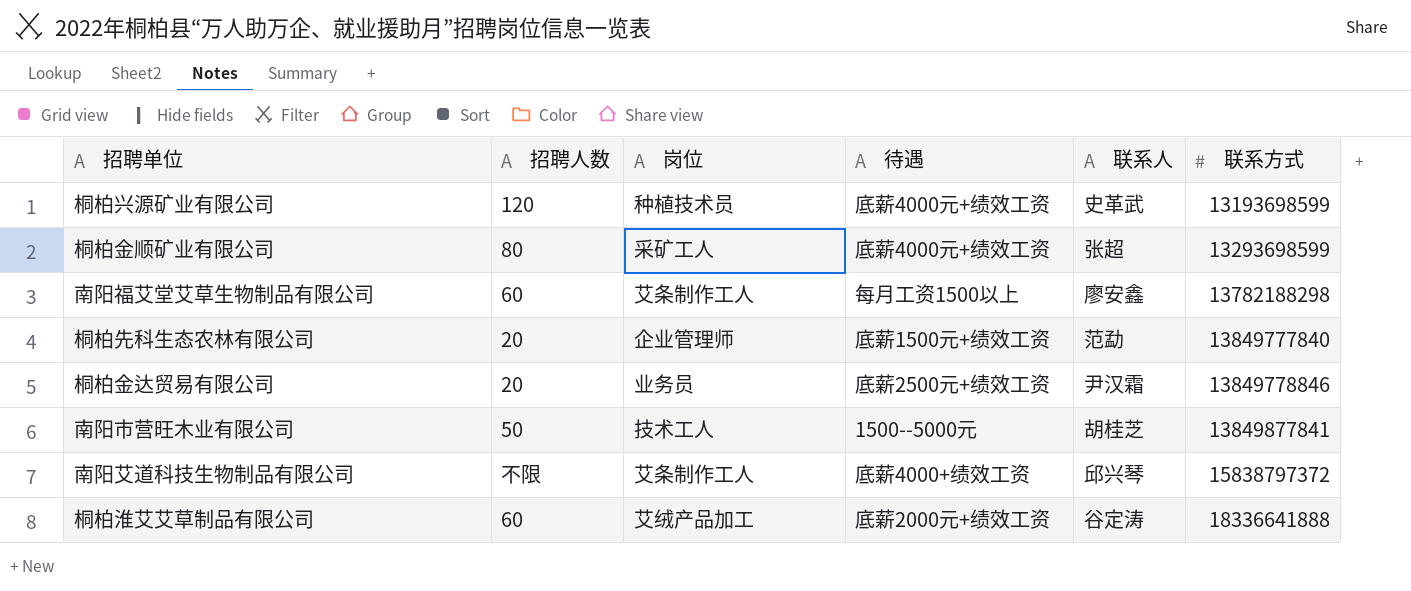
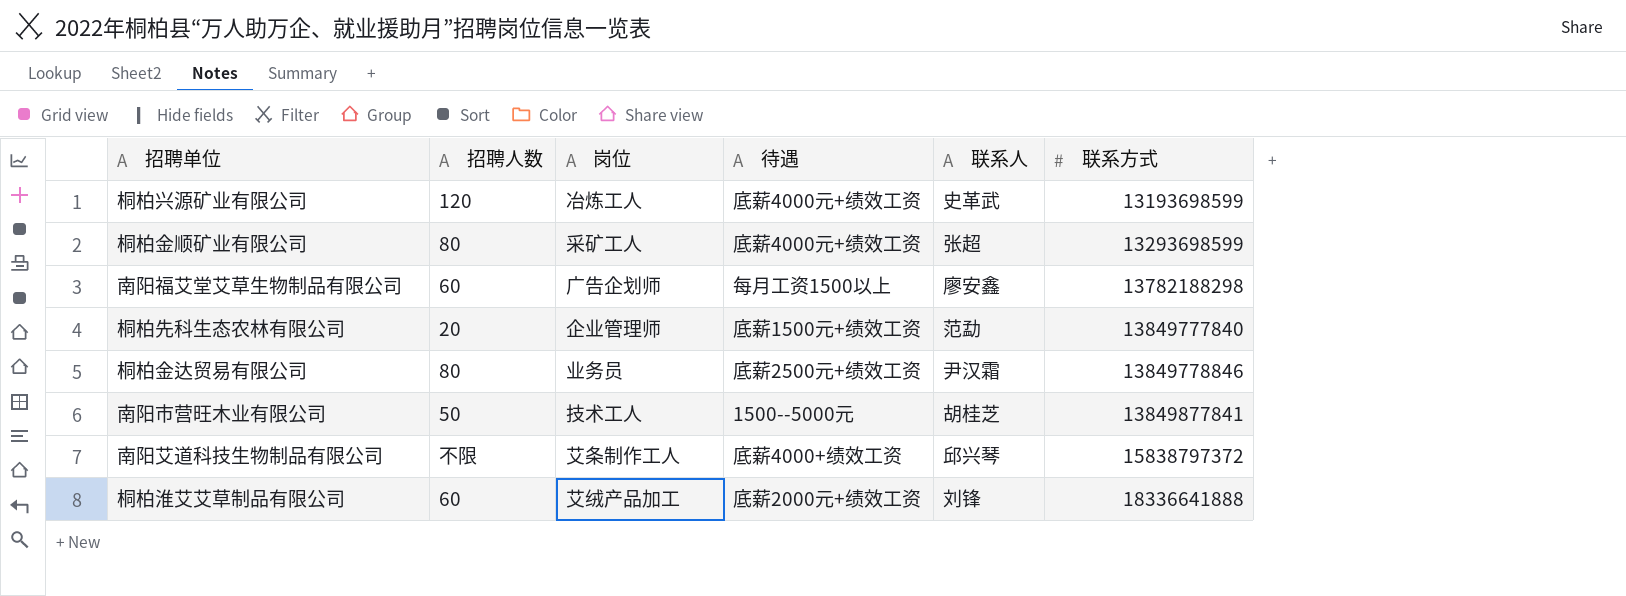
桐柏兴源矿业有限公司 | 岗位: 种植技术员 -> 冶炼工人
南阳福艾堂艾草生物制品有限公司 | 岗位: 艾条制作工人 -> 广告企划师
桐柏金达贸易有限公司 | 招聘人数: 20 -> 80
桐柏淮艾艾草制品有限公司 | 联系人: 谷定涛 -> 刘锋

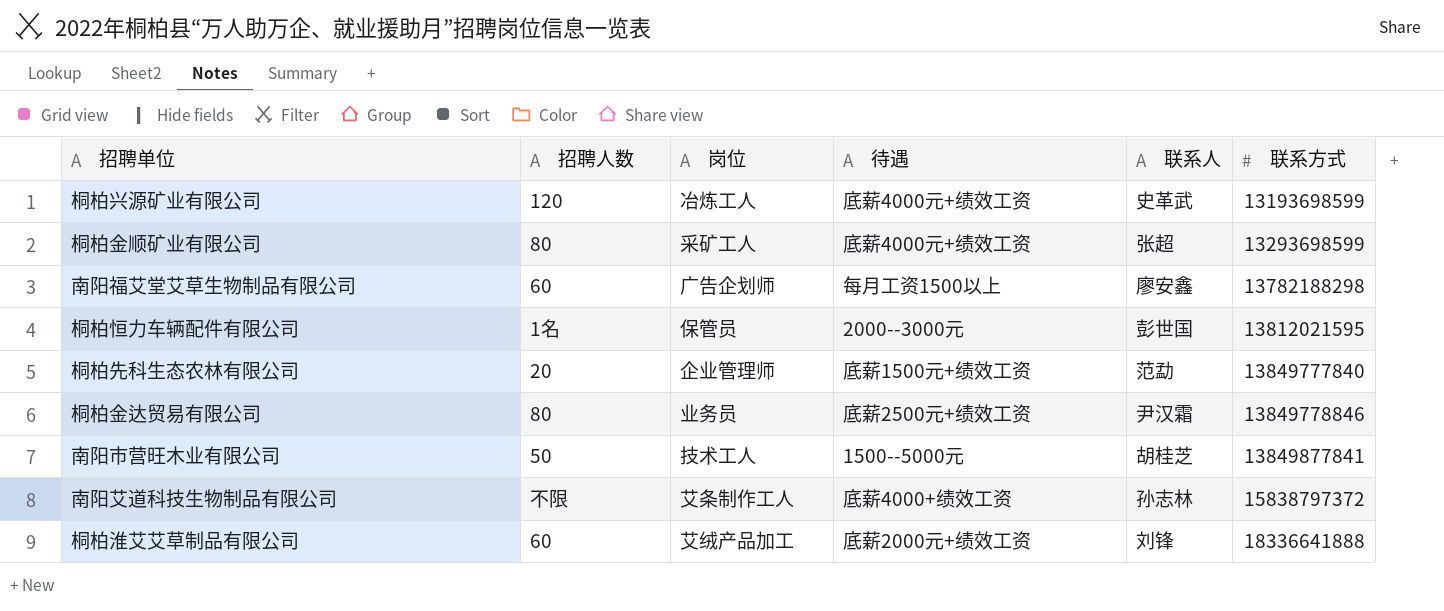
row 桐柏恒力车辆配件有限公司: none -> 1名 | 保管员 | 2000--3000元 | 彭世国 | 13812021595
南阳艾道科技生物制品有限公司 | 联系人: 邱兴琴 -> 孙志林

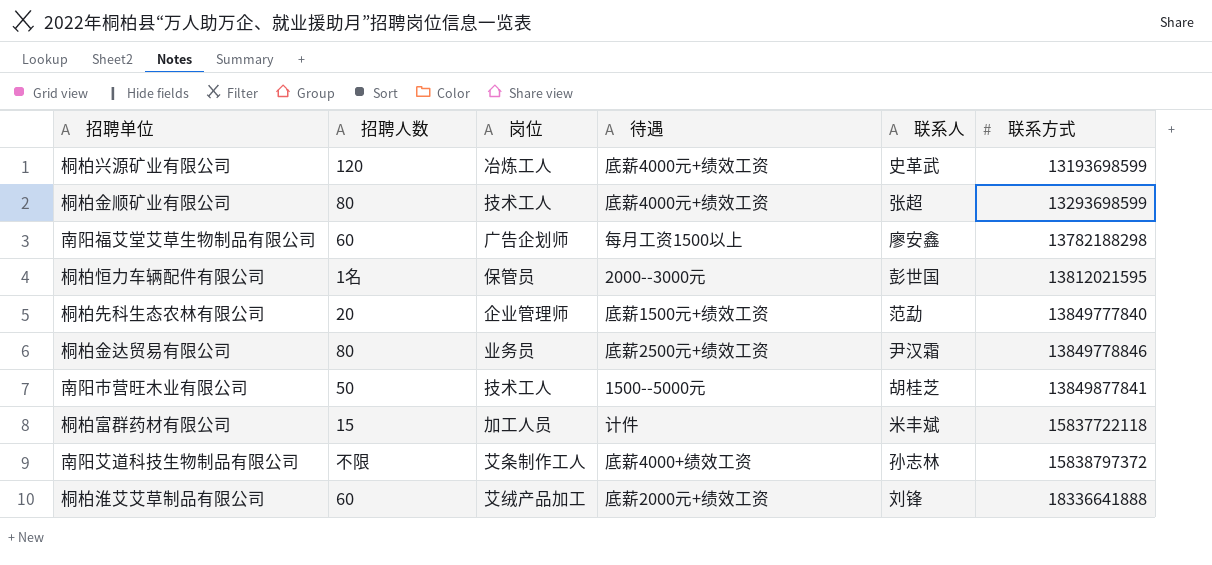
桐柏金顺矿业有限公司 | 岗位: 采矿工人 -> 技术工人
row 桐柏富群药材有限公司: none -> 15 | 加工人员 | 计件 | 米丰斌 | 15837722118

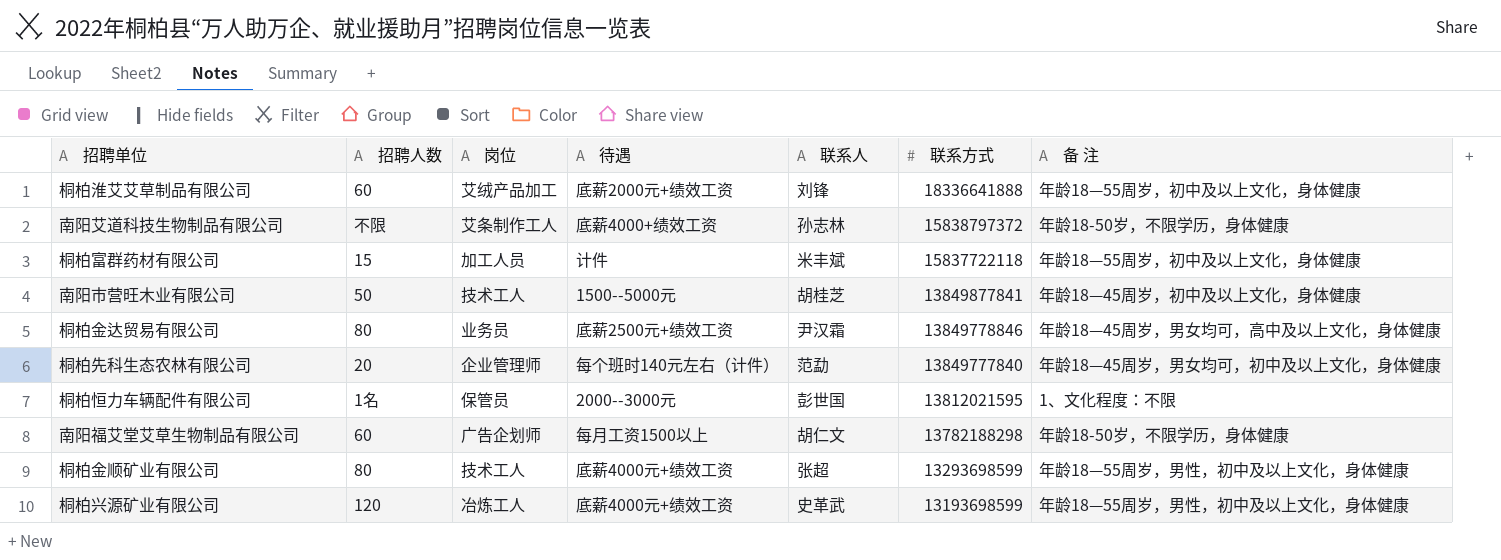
row order: 联系方式 ascending -> 联系方式 descending
column 备 注 | position: none -> 7
桐柏先科生态农林有限公司 | 待遇: 底薪1500元+绩效工资 -> 每个班时140元左右（计件）
南阳福艾堂艾草生物制品有限公司 | 联系人: 廖安鑫 -> 胡仁文

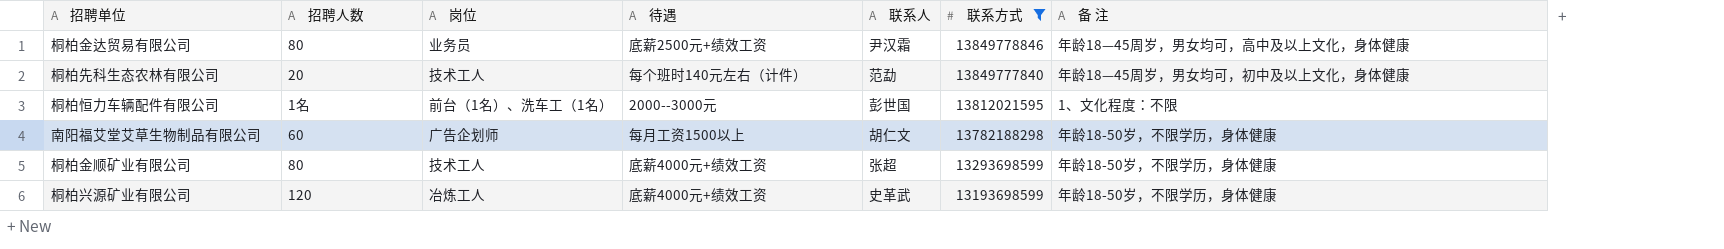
filter: none -> 联系方式 <= 13849778846
桐柏先科生态农林有限公司 | 岗位: 企业管理师 -> 技术工人
桐柏恒力车辆配件有限公司 | 岗位: 保管员 -> 前台（1名）、洗车工（1名）
桐柏金顺矿业有限公司 | 备 注: 年龄18—55周岁，男性，初中及以上文化，身体健康 -> 年龄18-50岁，不限学历，身体健康
桐柏兴源矿业有限公司 | 备 注: 年龄18—55周岁，男性，初中及以上文化，身体健康 -> 年龄18-50岁，不限学历，身体健康

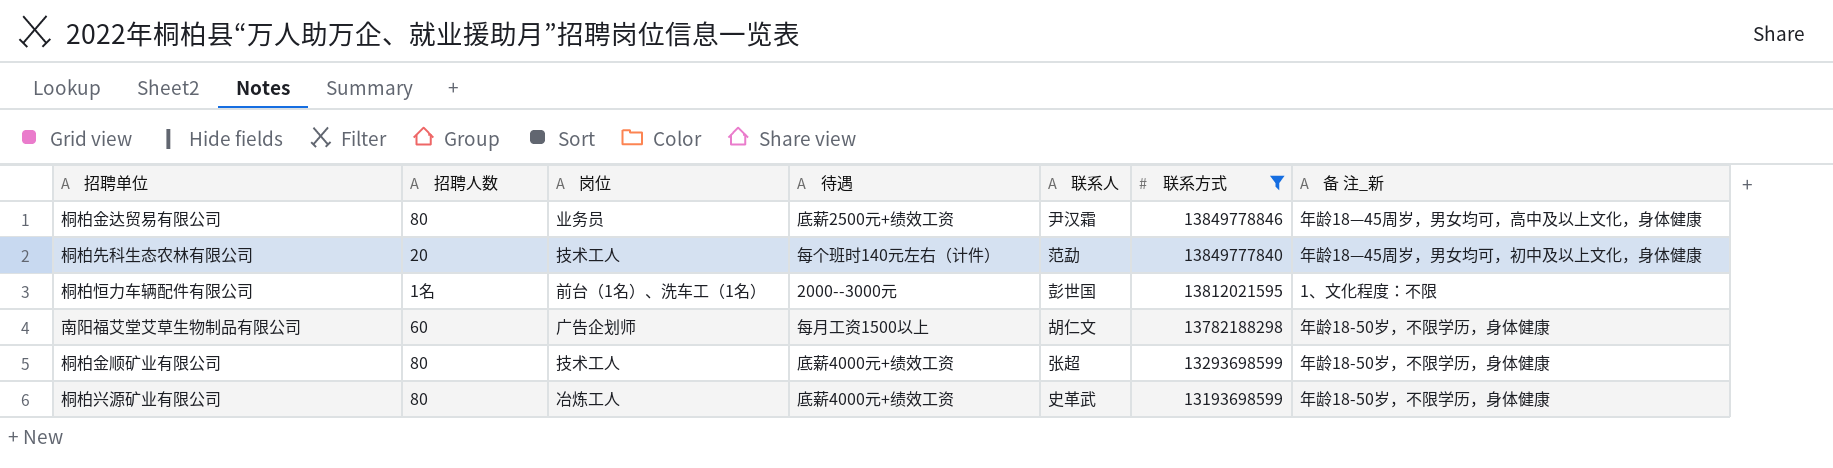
column name: 备 注 -> 备 注_新
桐柏兴源矿业有限公司 | 招聘人数: 120 -> 80

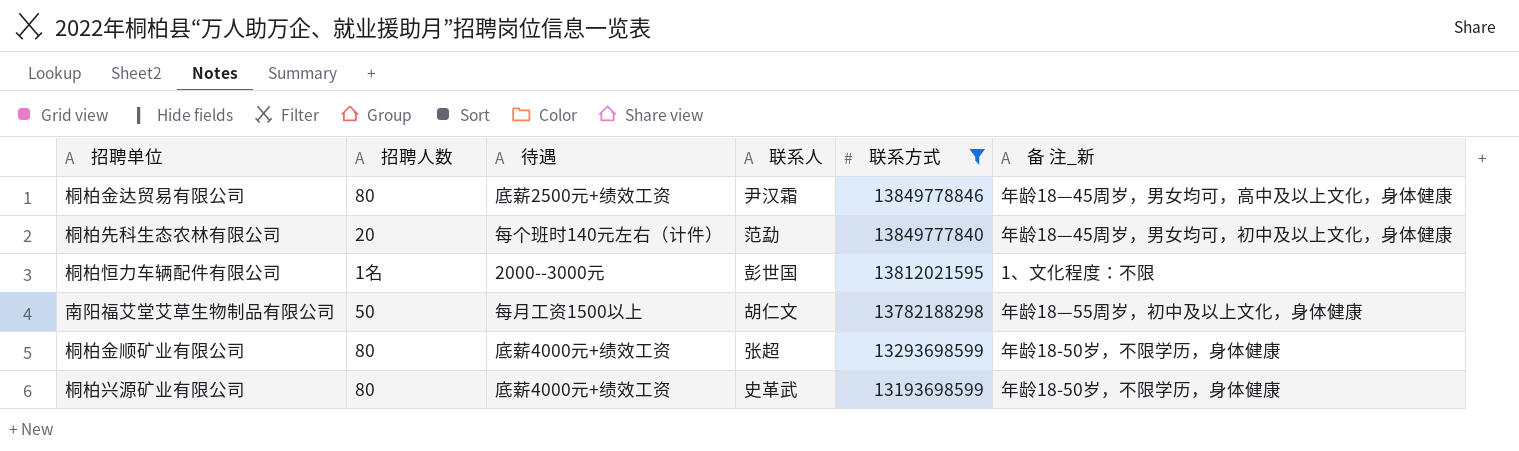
column 岗位 | position: 3 -> none
南阳福艾堂艾草生物制品有限公司 | 招聘人数: 60 -> 50
南阳福艾堂艾草生物制品有限公司 | 备 注_新: 年龄18-50岁，不限学历，身体健康 -> 年龄18—55周岁，初中及以上文化，身体健康

